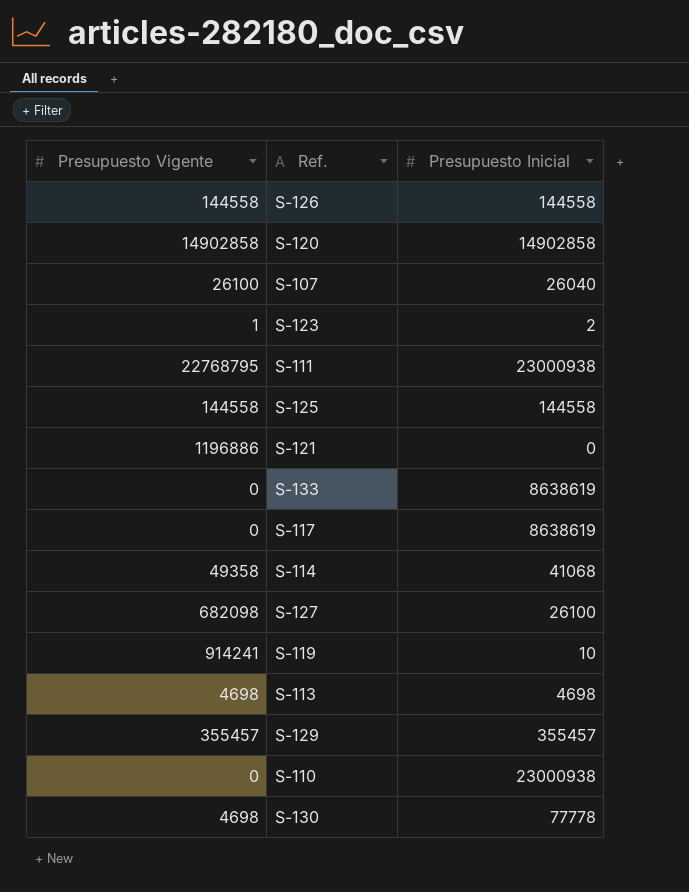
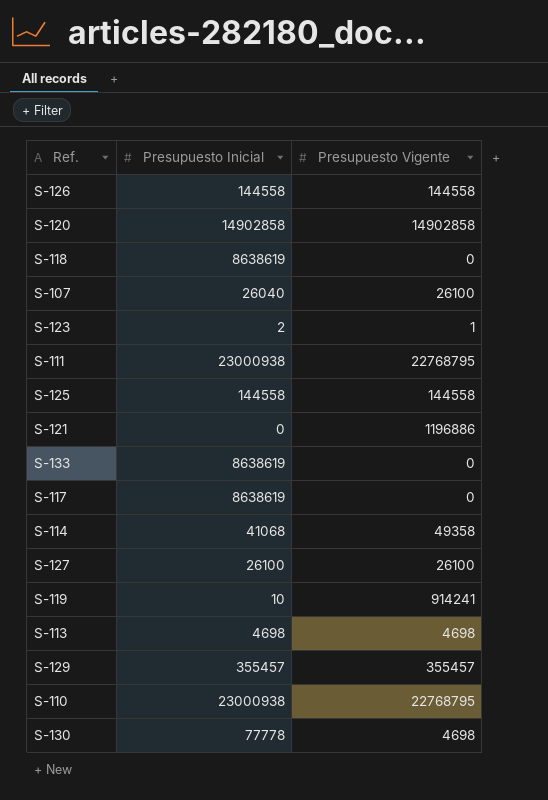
column Presupuesto Vigente | position: 1 -> 3
row S-118: none -> 8638619 | 0
S-127 | Presupuesto Vigente: 682098 -> 26100
S-110 | Presupuesto Vigente: 0 -> 22768795

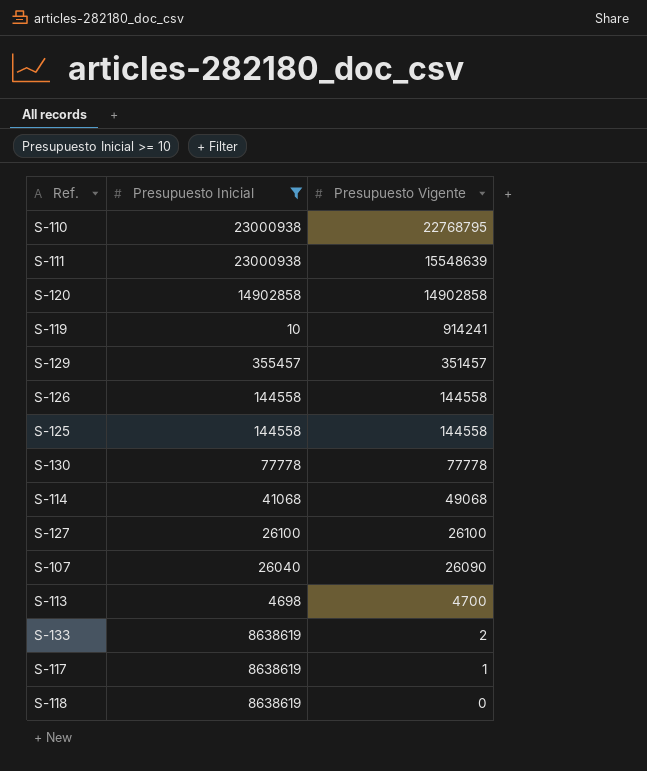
filter: none -> Presupuesto Inicial >= 10
row order: none -> Presupuesto Vigente descending
S-111 | Presupuesto Vigente: 22768795 -> 15548639
S-129 | Presupuesto Vigente: 355457 -> 351457
S-130 | Presupuesto Vigente: 4698 -> 77778
S-114 | Presupuesto Vigente: 49358 -> 49068
S-107 | Presupuesto Vigente: 26100 -> 26090
S-113 | Presupuesto Vigente: 4698 -> 4700
S-133 | Presupuesto Vigente: 0 -> 2
S-117 | Presupuesto Vigente: 0 -> 1

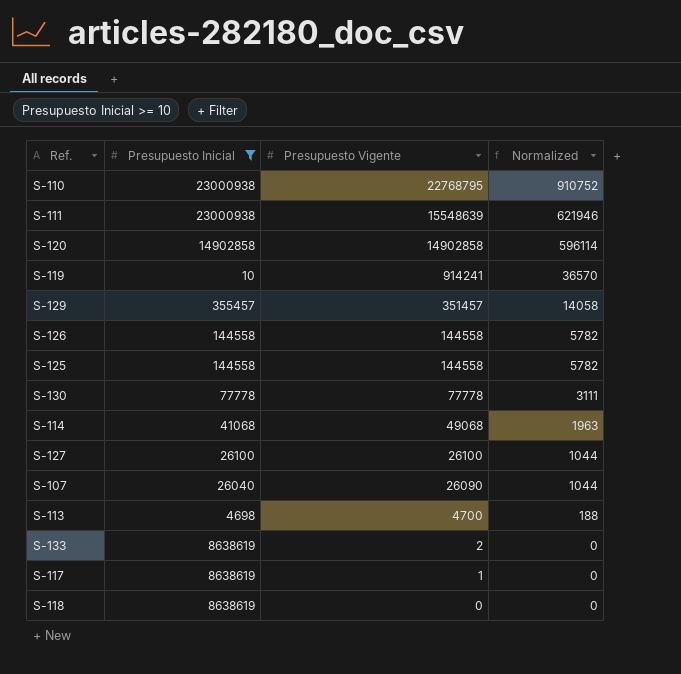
column Normalized | formula: none -> [Presupuesto Vigente] * 0.04

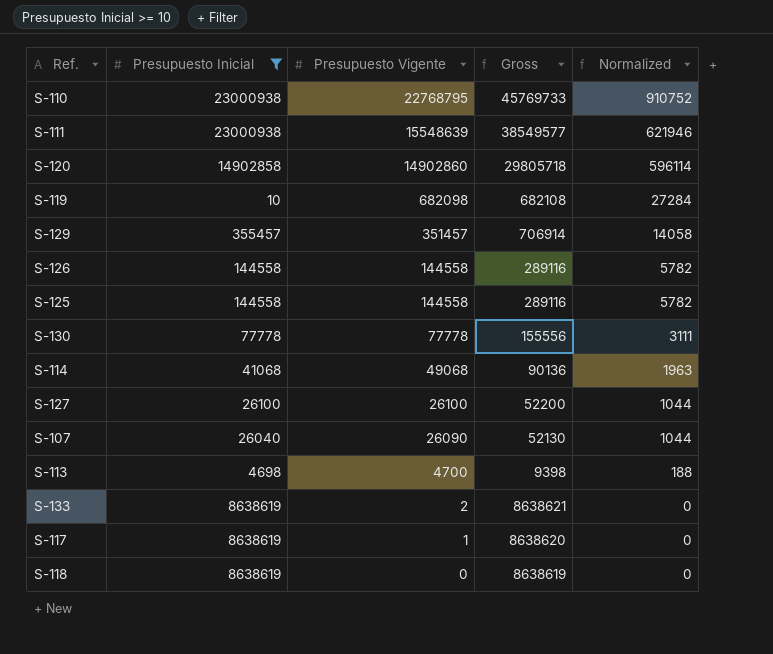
column Gross | formula: none -> [Presupuesto Inicial] + [Presupuesto Vigente]
S-120 | Presupuesto Vigente: 14902858 -> 14902860
S-119 | Presupuesto Vigente: 914241 -> 682098
S-119 | Normalized: 36570 -> 27284

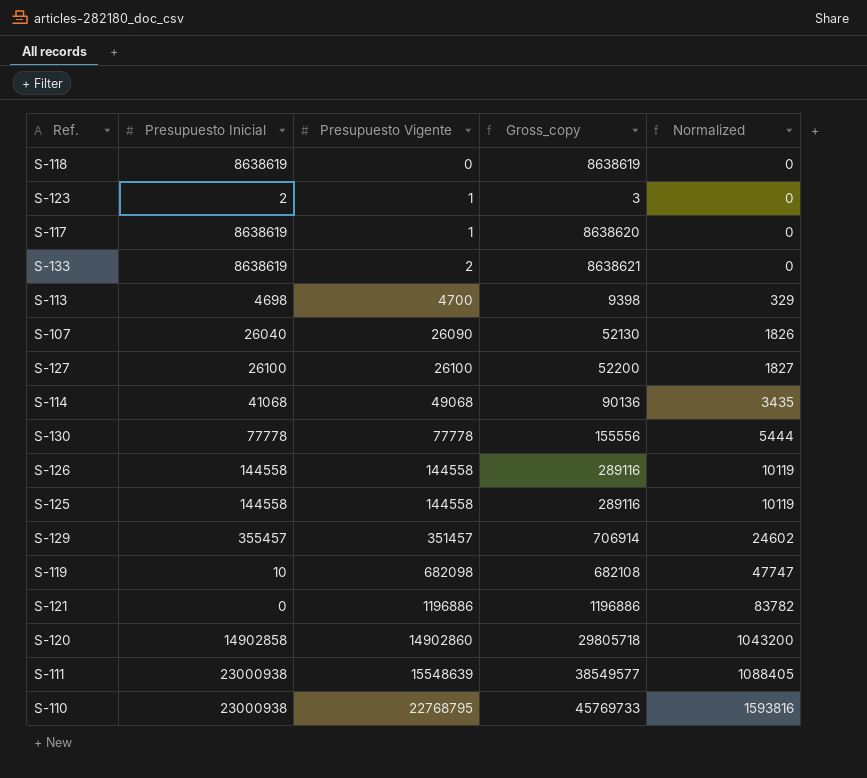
filter: Presupuesto Inicial >= 10 -> none
row order: Presupuesto Vigente descending -> Presupuesto Vigente ascending
column name: Gross -> Gross_copy
column Normalized | formula: [Presupuesto Vigente] * 0.04 -> [Presupuesto Vigente] * 0.07

